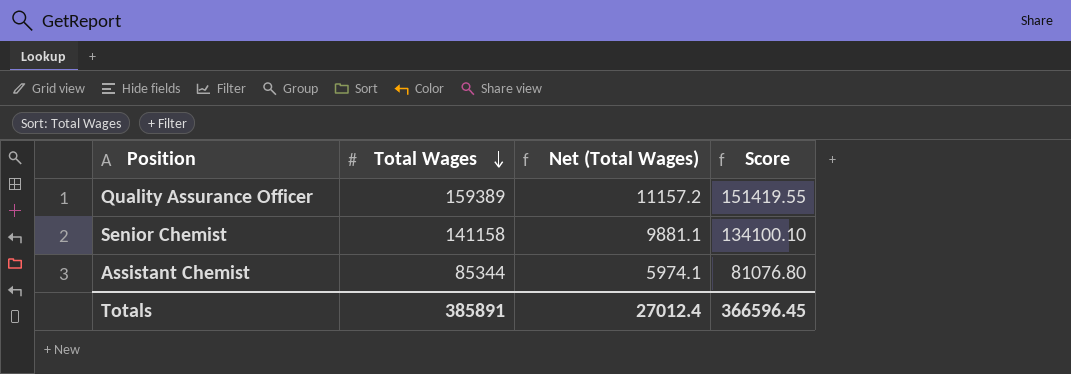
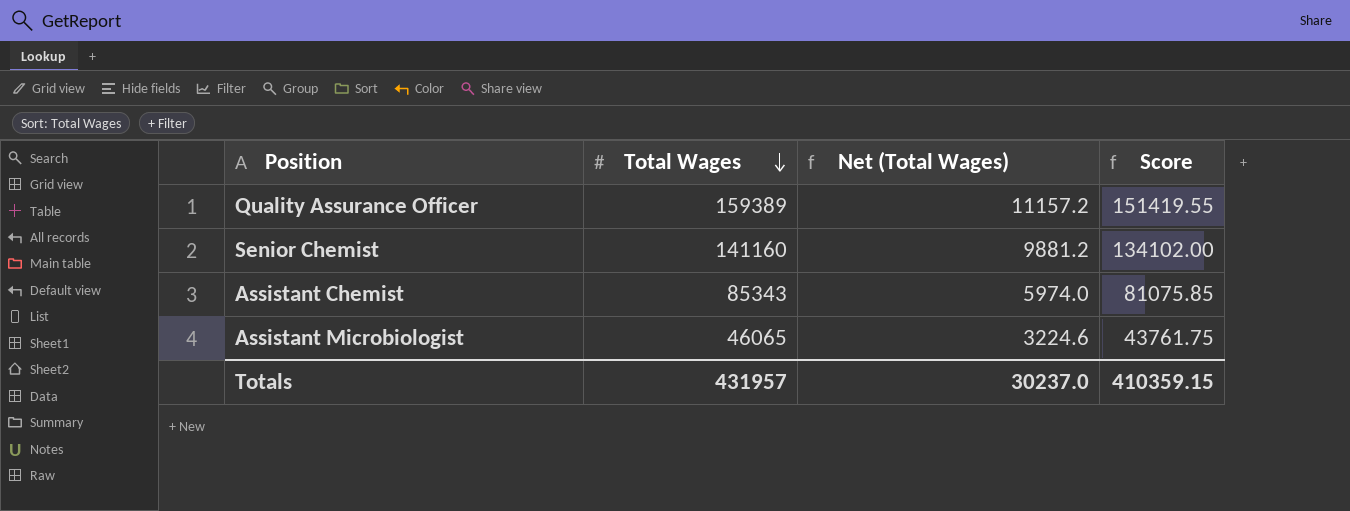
Senior Chemist | Total Wages: 141158 -> 141160
Senior Chemist | Net (Total Wages): 9881.1 -> 9881.2
Senior Chemist | Score: 134100.10 -> 134102.00
Assistant Chemist | Total Wages: 85344 -> 85343
Assistant Chemist | Net (Total Wages): 5974.1 -> 5974.0
Assistant Chemist | Score: 81076.80 -> 81075.85
row Assistant Microbiologist: none -> 46065 | 3224.6 | 43761.75
Totals | Total Wages: 385891 -> 431957
Totals | Net (Total Wages): 27012.4 -> 30237.0
Totals | Score: 366596.45 -> 410359.15

